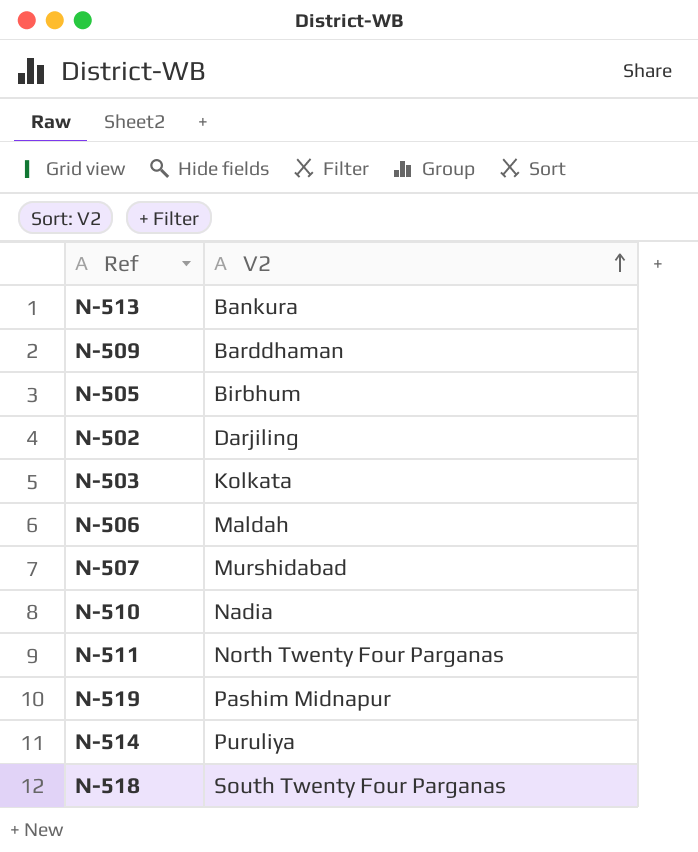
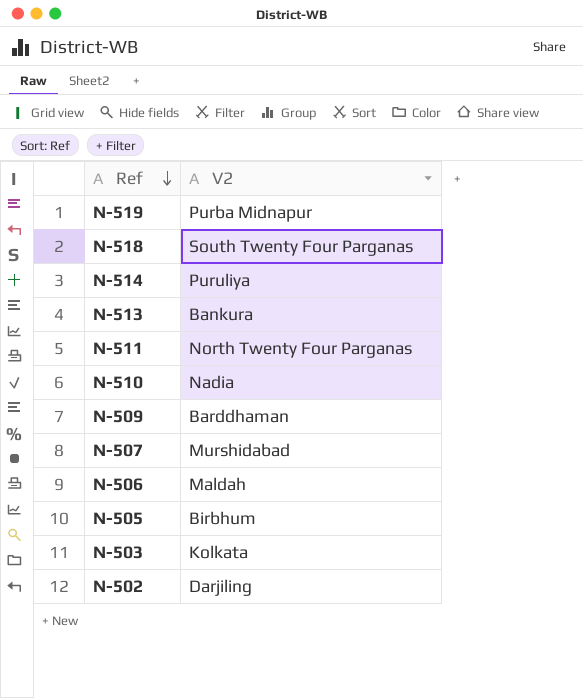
row order: V2 ascending -> Ref descending
N-519 | V2: Pashim Midnapur -> Purba Midnapur

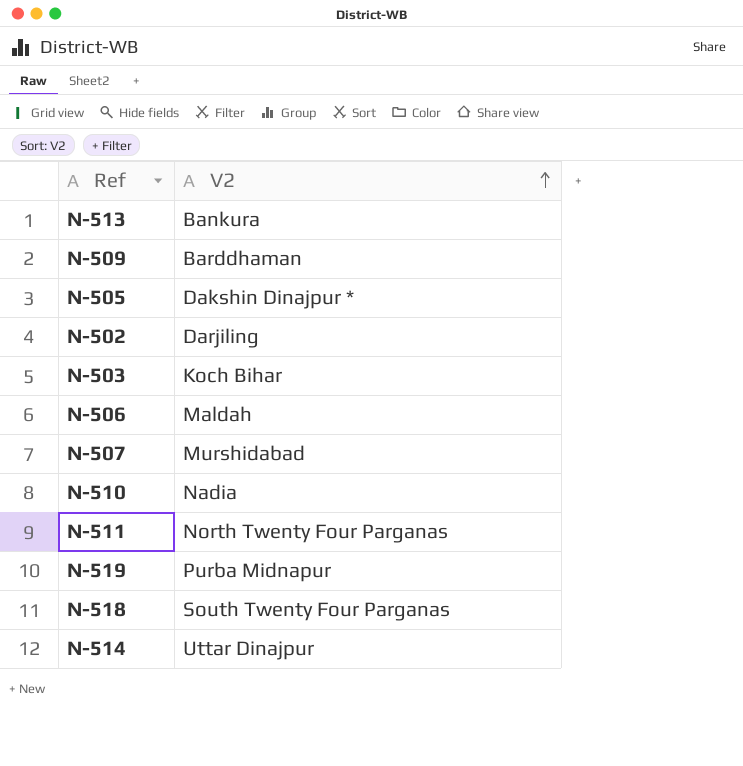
row order: Ref descending -> V2 ascending
N-505 | V2: Birbhum -> Dakshin Dinajpur *
N-503 | V2: Kolkata -> Koch Bihar
N-514 | V2: Puruliya -> Uttar Dinajpur

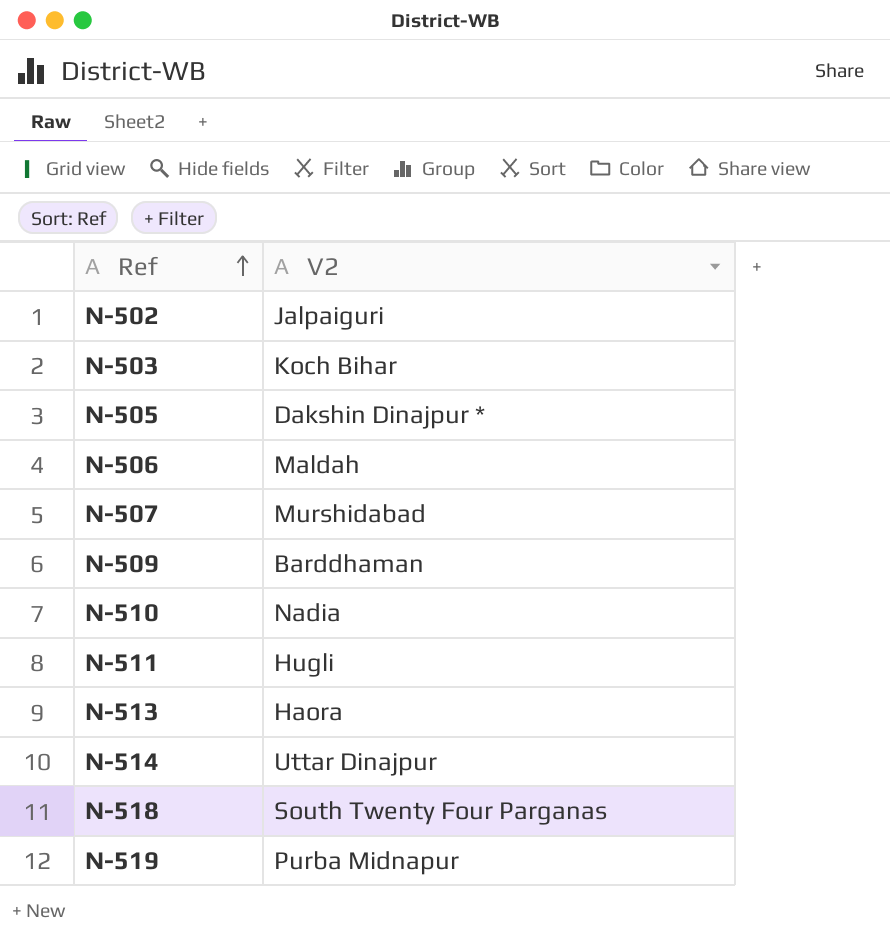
row order: V2 ascending -> Ref ascending
N-502 | V2: Darjiling -> Jalpaiguri
N-511 | V2: North Twenty Four Parganas -> Hugli
N-513 | V2: Bankura -> Haora

